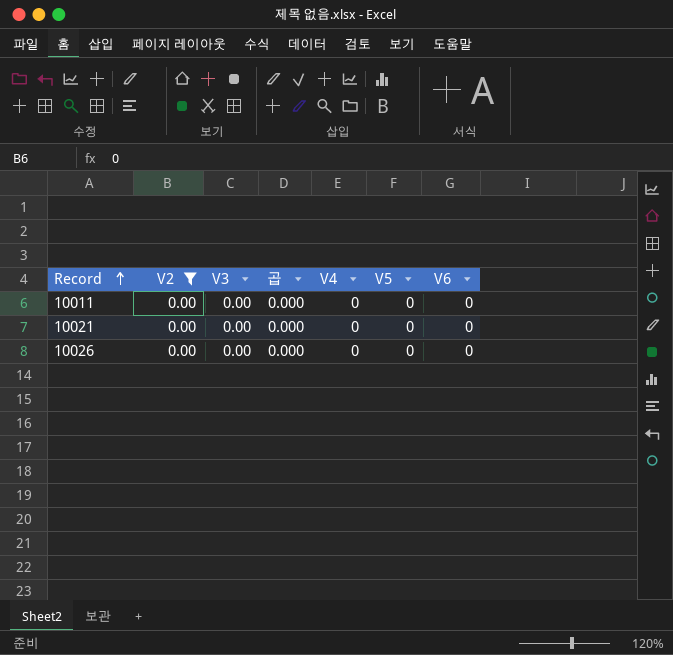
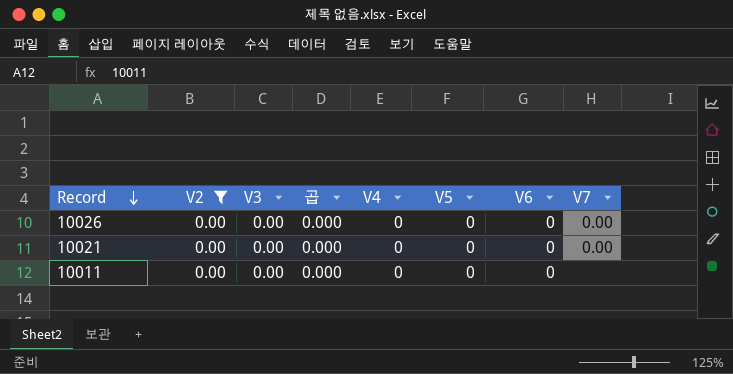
row order: Record ascending -> Record descending
column V7 | position: none -> 8

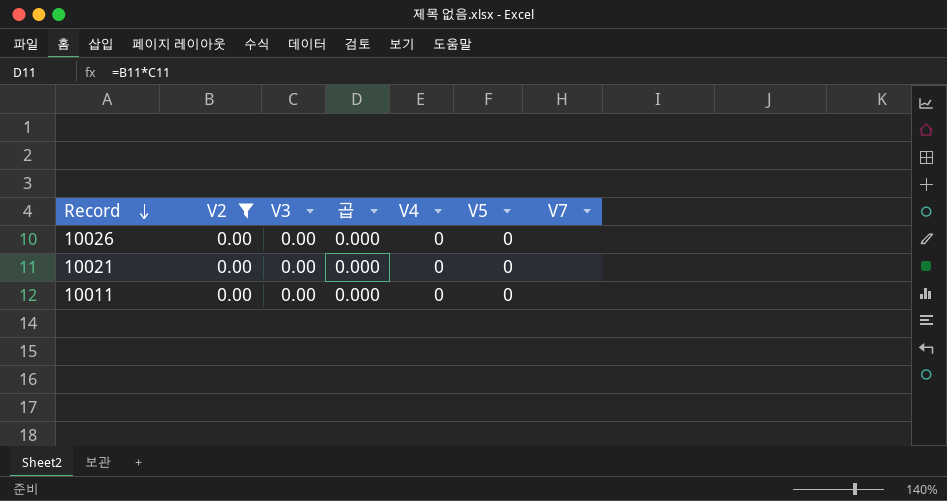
column V6 | position: 7 -> none
10026 | V7: 0.00 -> none
10021 | V7: 0.00 -> none

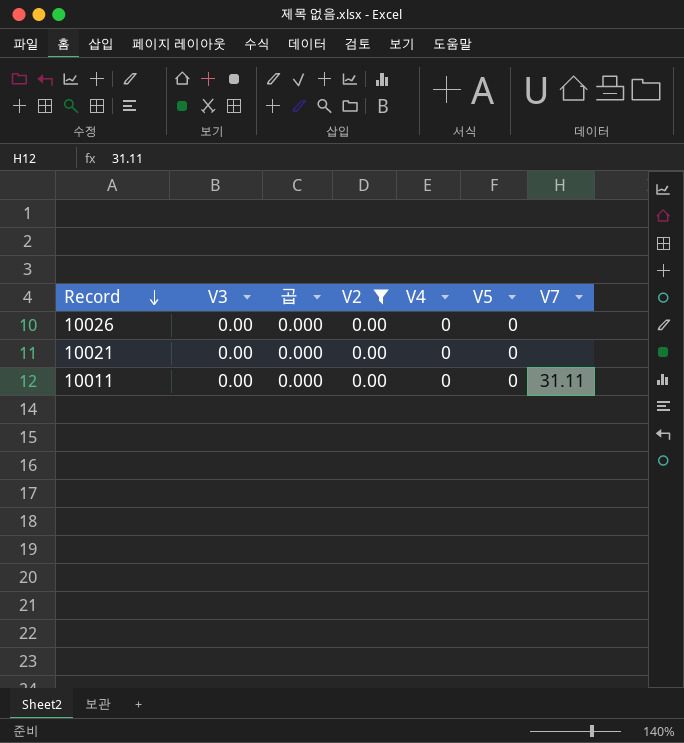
column V2 | position: 2 -> 4
10011 | V7: none -> 31.11

